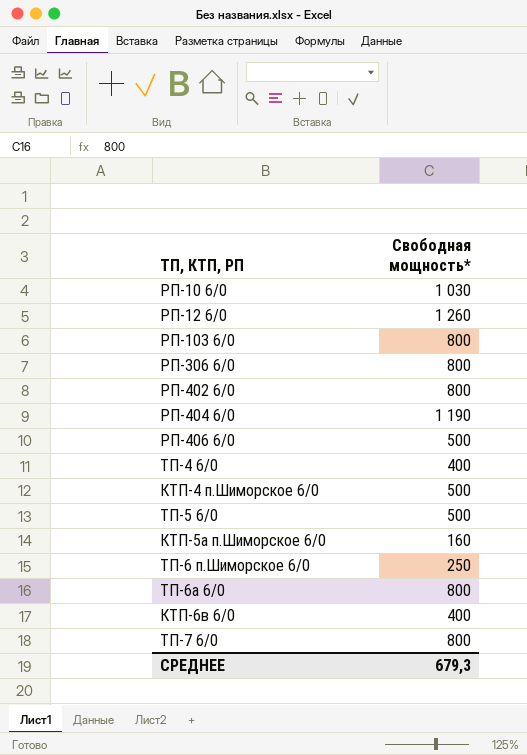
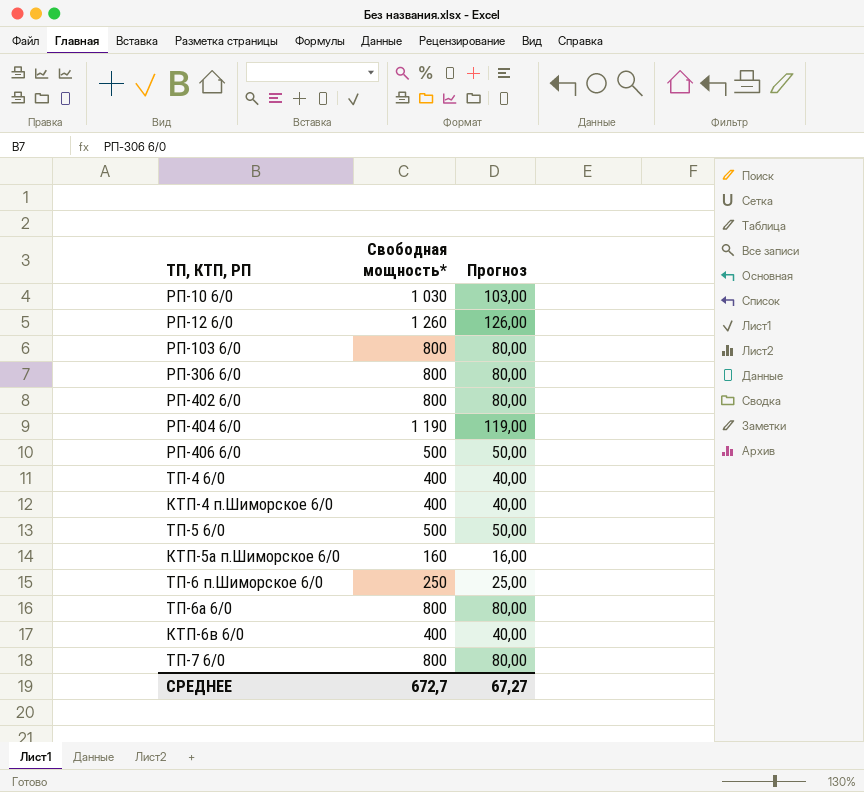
column Прогноз | formula: none -> [Свободная мощность*] * 0,1
КТП-4 п.Шиморское 6/0 | Свободная мощность*: 500 -> 400
СРЕДНЕЕ | Свободная мощность*: 679,3 -> 672,7

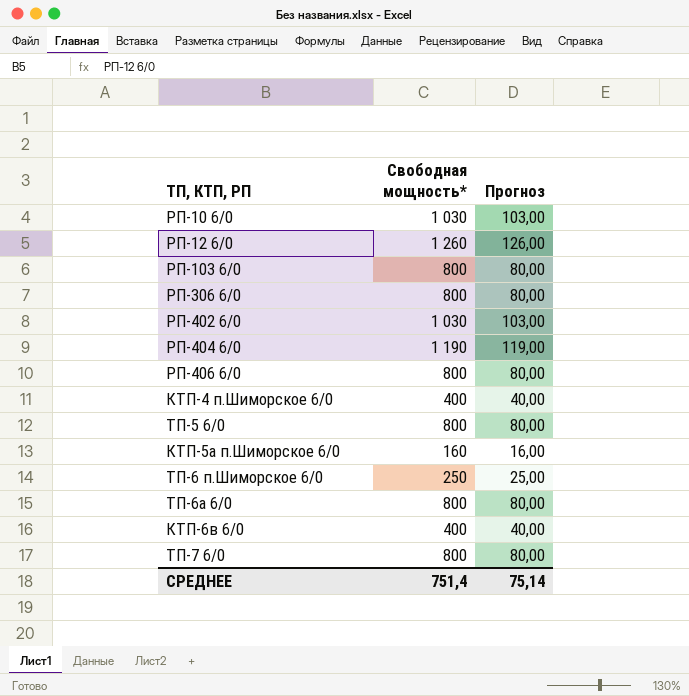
row ТП-4 6/0: 400 | 40,00 -> none
РП-402 6/0 | Свободная мощность*: 800 -> 1 030
РП-402 6/0 | Прогноз: 80,00 -> 103,00
РП-406 6/0 | Свободная мощность*: 500 -> 800
РП-406 6/0 | Прогноз: 50,00 -> 80,00
ТП-5 6/0 | Свободная мощность*: 500 -> 800
ТП-5 6/0 | Прогноз: 50,00 -> 80,00
СРЕДНЕЕ | Свободная мощность*: 672,7 -> 751,4
СРЕДНЕЕ | Прогноз: 67,27 -> 75,14

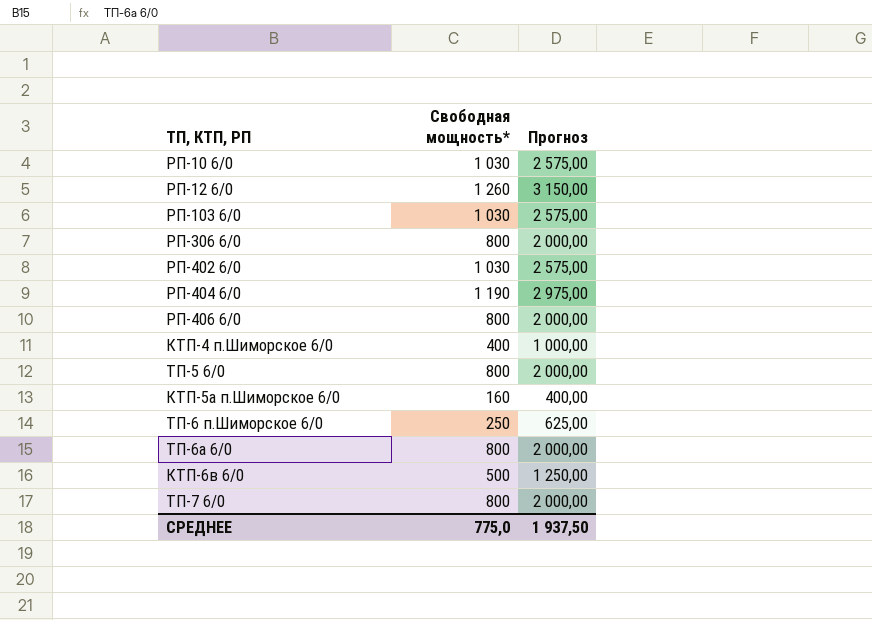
column Прогноз | formula: [Свободная мощность*] * 0,1 -> [Свободная мощность*] * 2,5
РП-103 6/0 | Свободная мощность*: 800 -> 1 030
КТП-6в 6/0 | Свободная мощность*: 400 -> 500
СРЕДНЕЕ | Свободная мощность*: 751,4 -> 775,0
СРЕДНЕЕ | Прогноз: 75,14 -> 1 937,50

